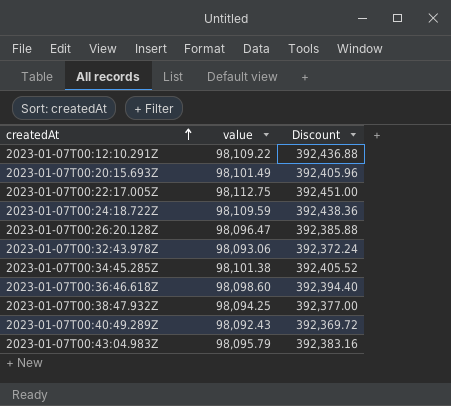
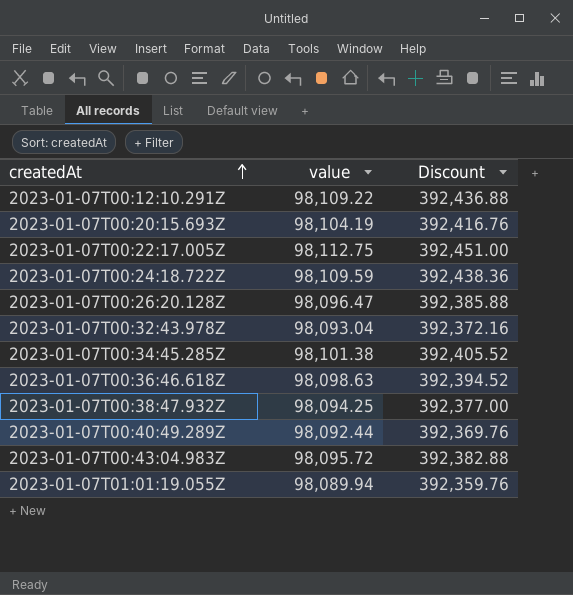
2023-01-07T00:20:15.693Z | value: 98,101.49 -> 98,104.19
2023-01-07T00:20:15.693Z | Discount: 392,405.96 -> 392,416.76
2023-01-07T00:32:43.978Z | value: 98,093.06 -> 98,093.04
2023-01-07T00:32:43.978Z | Discount: 392,372.24 -> 392,372.16
2023-01-07T00:36:46.618Z | value: 98,098.60 -> 98,098.63
2023-01-07T00:36:46.618Z | Discount: 392,394.40 -> 392,394.52
2023-01-07T00:40:49.289Z | value: 98,092.43 -> 98,092.44
2023-01-07T00:40:49.289Z | Discount: 392,369.72 -> 392,369.76
2023-01-07T00:43:04.983Z | value: 98,095.79 -> 98,095.72
2023-01-07T00:43:04.983Z | Discount: 392,383.16 -> 392,382.88
row 2023-01-07T01:01:19.055Z: none -> 98,089.94 | 392,359.76

